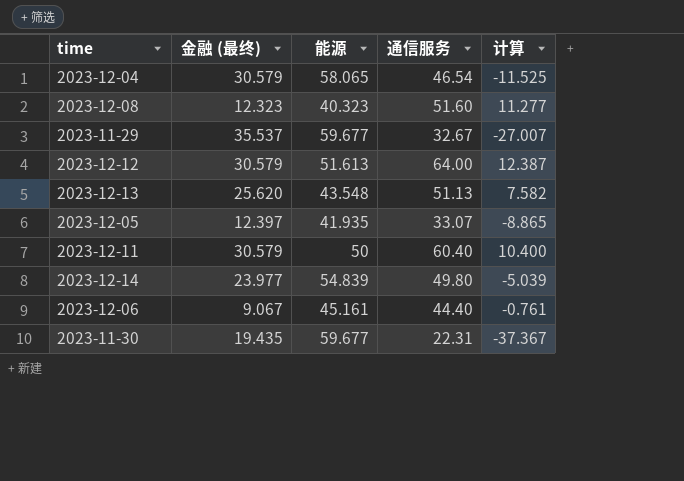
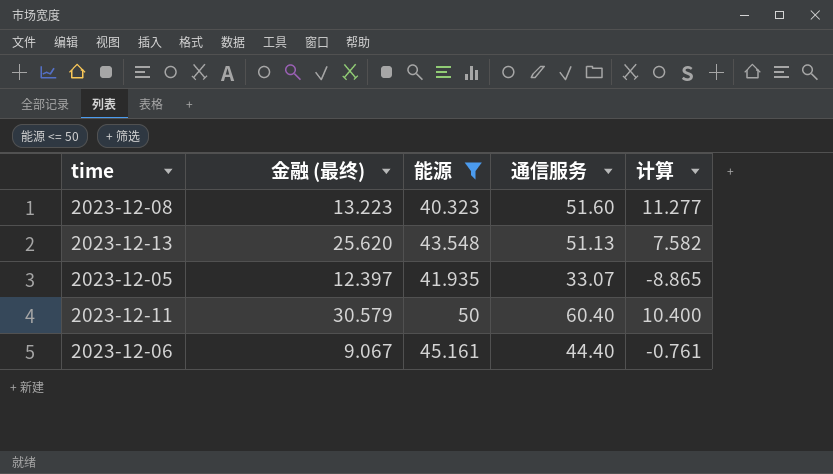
filter: none -> 能源 <= 50
2023-12-08 | 金融 (最终): 12.323 -> 13.223

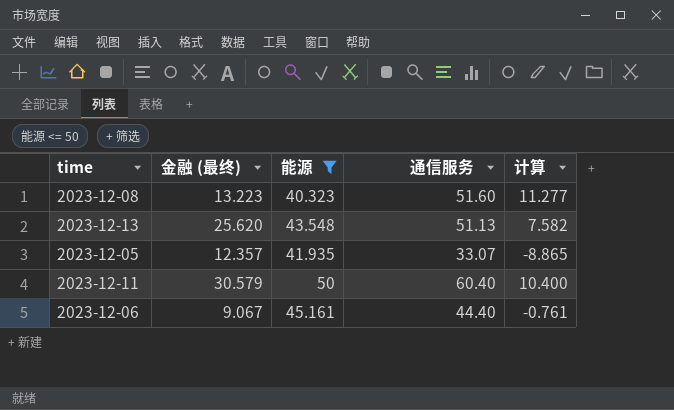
2023-12-05 | 金融 (最终): 12.397 -> 12.357

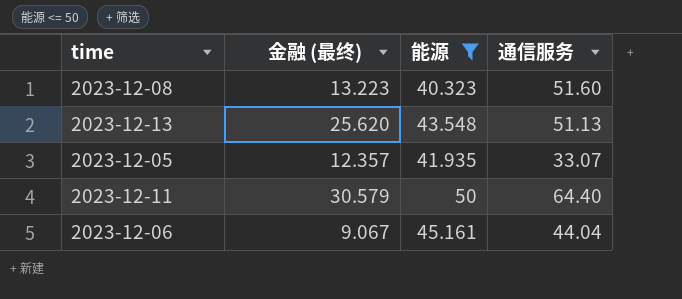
column 计算 | formula: [通信服务] - [能源] -> none
2023-12-11 | 通信服务: 60.40 -> 64.40
2023-12-06 | 通信服务: 44.40 -> 44.04

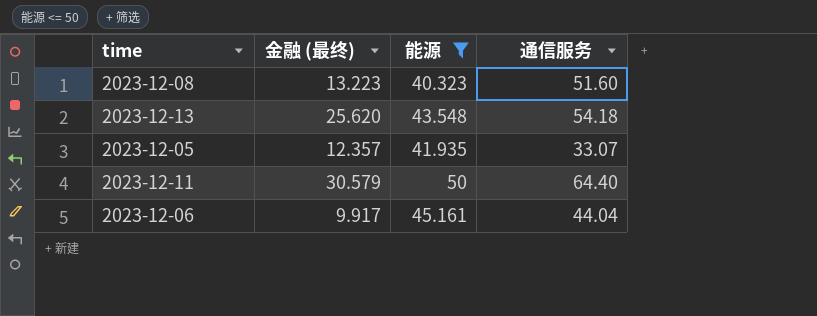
2023-12-13 | 通信服务: 51.13 -> 54.18
2023-12-06 | 金融 (最终): 9.067 -> 9.917

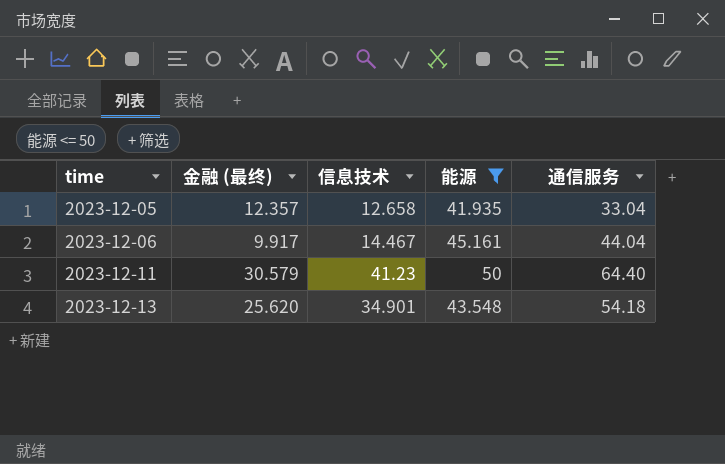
row order: none -> time ascending
column 信息技术 | position: none -> 3
row 2023-12-08: 13.223 | 40.323 | 51.60 -> none
2023-12-05 | 通信服务: 33.07 -> 33.04

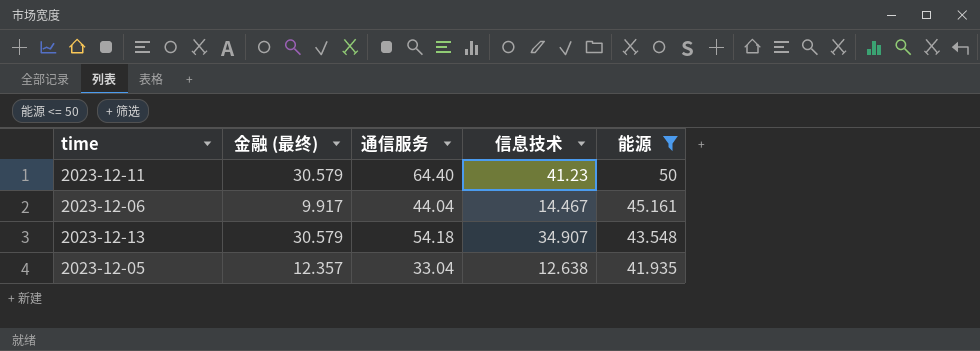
row order: time ascending -> 能源 descending
column 通信服务 | position: 5 -> 3
2023-12-13 | 金融 (最终): 25.620 -> 30.579
2023-12-13 | 信息技术: 34.901 -> 34.907
2023-12-05 | 信息技术: 12.658 -> 12.638

